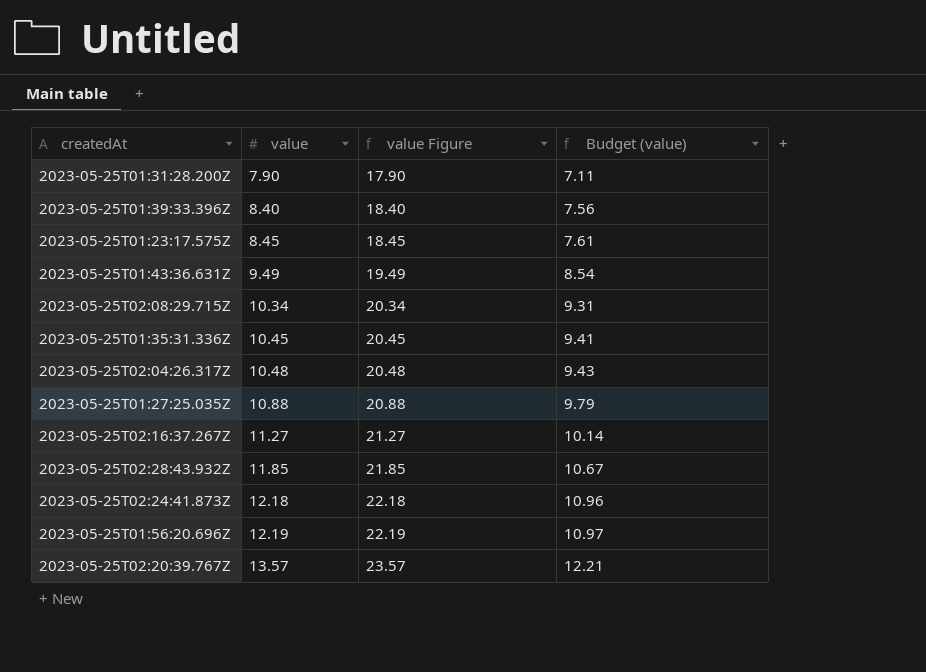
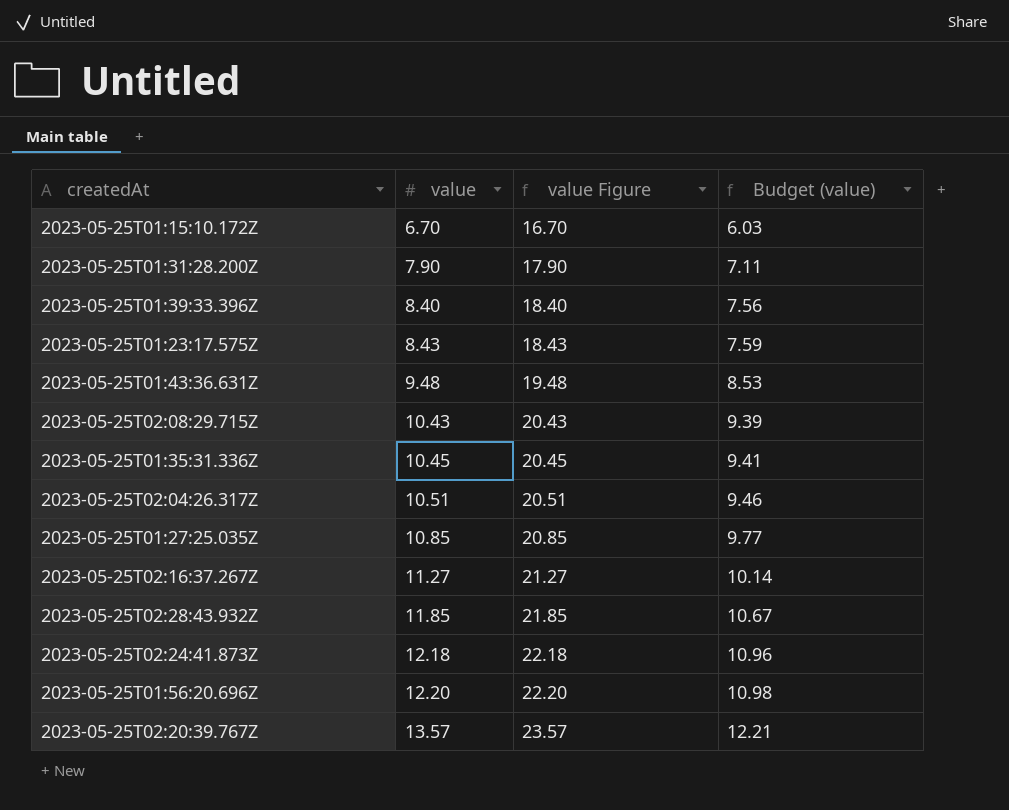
row 2023-05-25T01:15:10.172Z: none -> 6.70 | 16.70 | 6.03
2023-05-25T01:23:17.575Z | value: 8.45 -> 8.43
2023-05-25T01:23:17.575Z | value Figure: 18.45 -> 18.43
2023-05-25T01:23:17.575Z | Budget (value): 7.61 -> 7.59
2023-05-25T01:43:36.631Z | value: 9.49 -> 9.48
2023-05-25T01:43:36.631Z | value Figure: 19.49 -> 19.48
2023-05-25T01:43:36.631Z | Budget (value): 8.54 -> 8.53
2023-05-25T02:08:29.715Z | value: 10.34 -> 10.43
2023-05-25T02:08:29.715Z | value Figure: 20.34 -> 20.43
2023-05-25T02:08:29.715Z | Budget (value): 9.31 -> 9.39
2023-05-25T02:04:26.317Z | value: 10.48 -> 10.51
2023-05-25T02:04:26.317Z | value Figure: 20.48 -> 20.51
2023-05-25T02:04:26.317Z | Budget (value): 9.43 -> 9.46
2023-05-25T01:27:25.035Z | value: 10.88 -> 10.85
2023-05-25T01:27:25.035Z | value Figure: 20.88 -> 20.85
2023-05-25T01:27:25.035Z | Budget (value): 9.79 -> 9.77
2023-05-25T01:56:20.696Z | value: 12.19 -> 12.20
2023-05-25T01:56:20.696Z | value Figure: 22.19 -> 22.20
2023-05-25T01:56:20.696Z | Budget (value): 10.97 -> 10.98

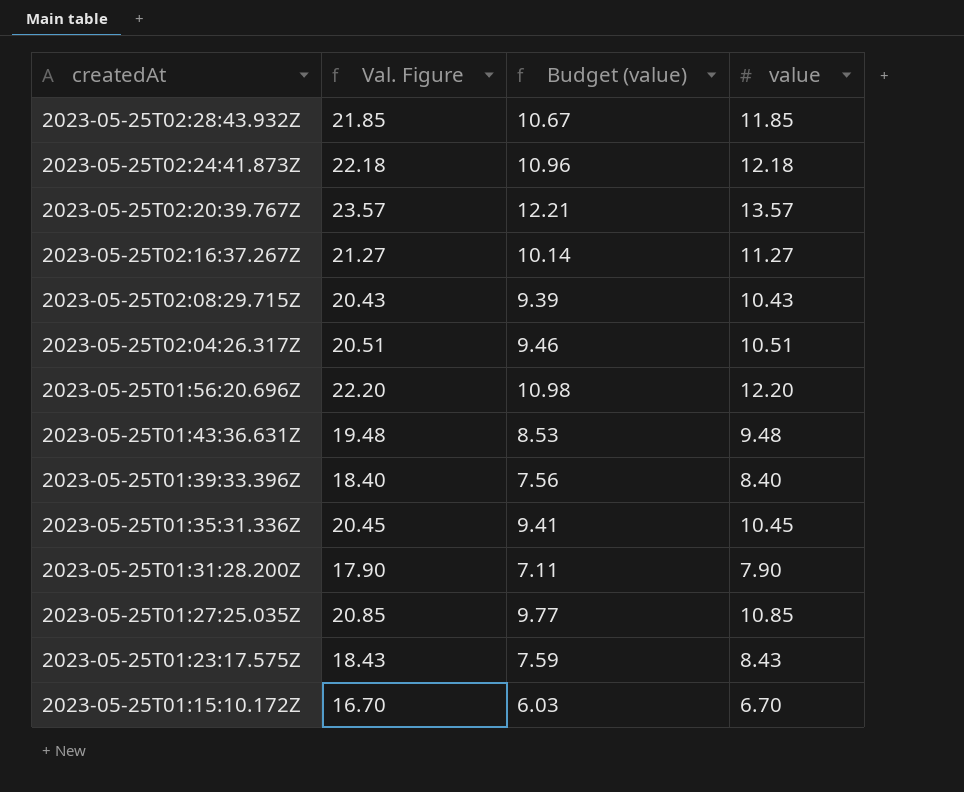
row order: value ascending -> createdAt descending
column name: value Figure -> Val. Figure
column value | position: 2 -> 4

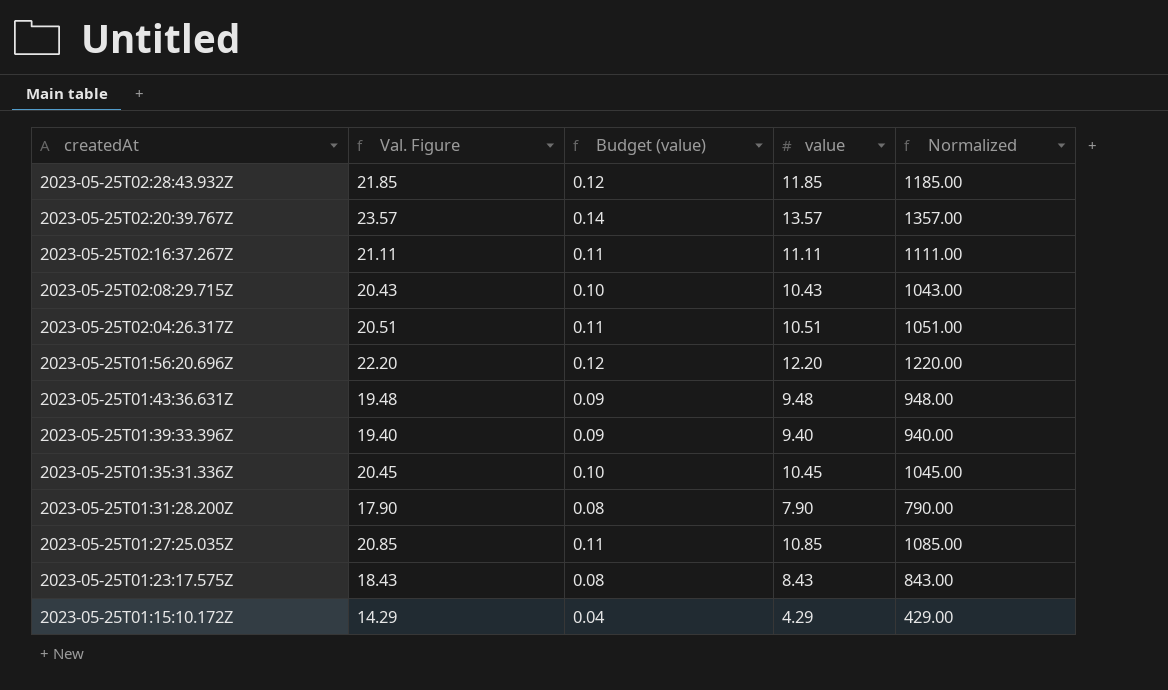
column Budget (value) | formula: [value] * 0.9 -> [value] * 0.01
column Normalized | formula: none -> [value] * 100
row 2023-05-25T02:24:41.873Z: 22.18 | 10.96 | 12.18 -> none
2023-05-25T02:16:37.267Z | Val. Figure: 21.27 -> 21.11
2023-05-25T02:16:37.267Z | value: 11.27 -> 11.11
2023-05-25T01:39:33.396Z | Val. Figure: 18.40 -> 19.40
2023-05-25T01:39:33.396Z | value: 8.40 -> 9.40
2023-05-25T01:15:10.172Z | Val. Figure: 16.70 -> 14.29
2023-05-25T01:15:10.172Z | value: 6.70 -> 4.29

